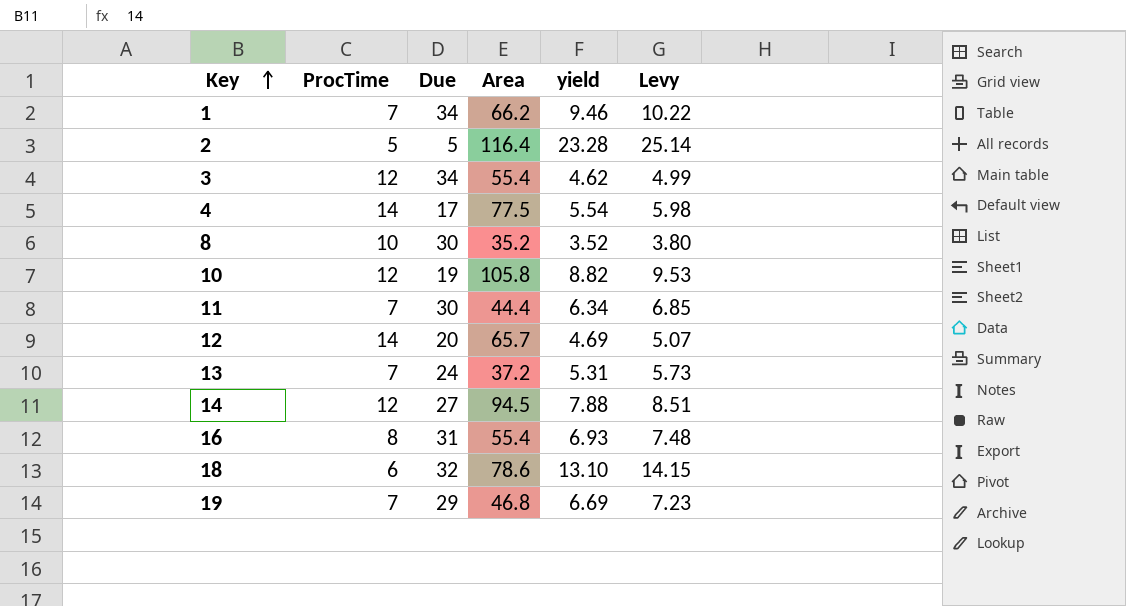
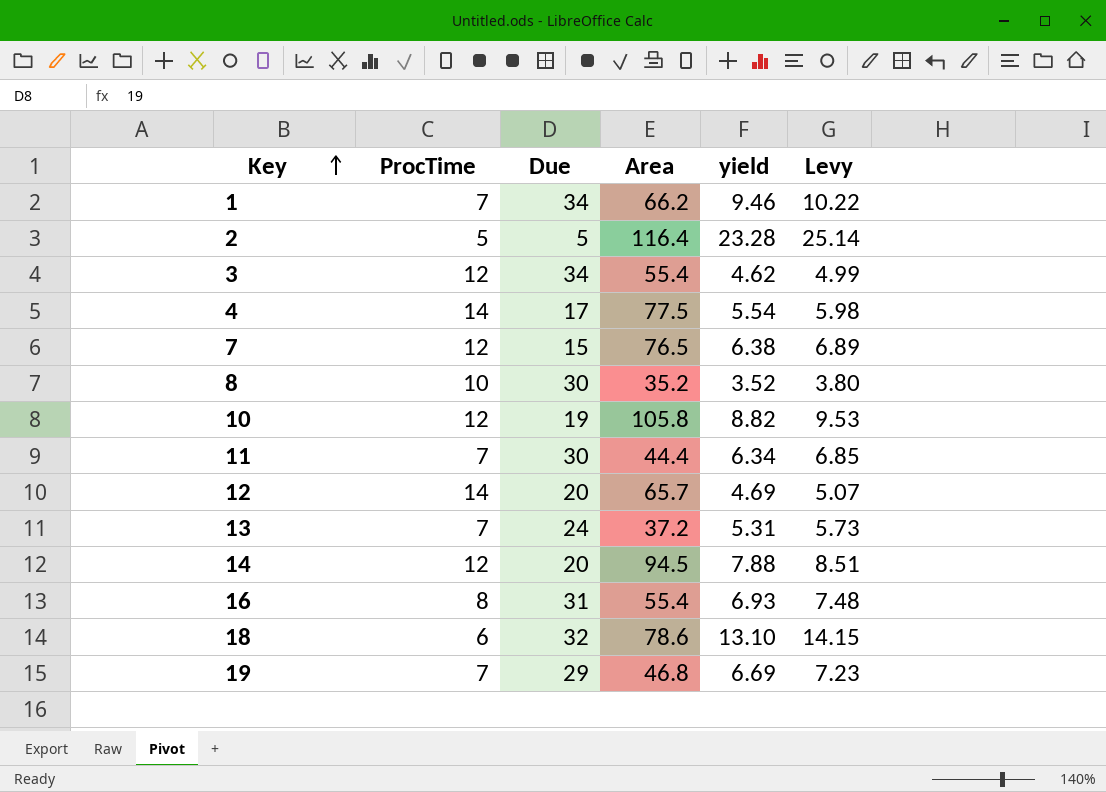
row 7: none -> 12 | 15 | 76.5 | 6.38 | 6.89
14 | Due: 27 -> 20

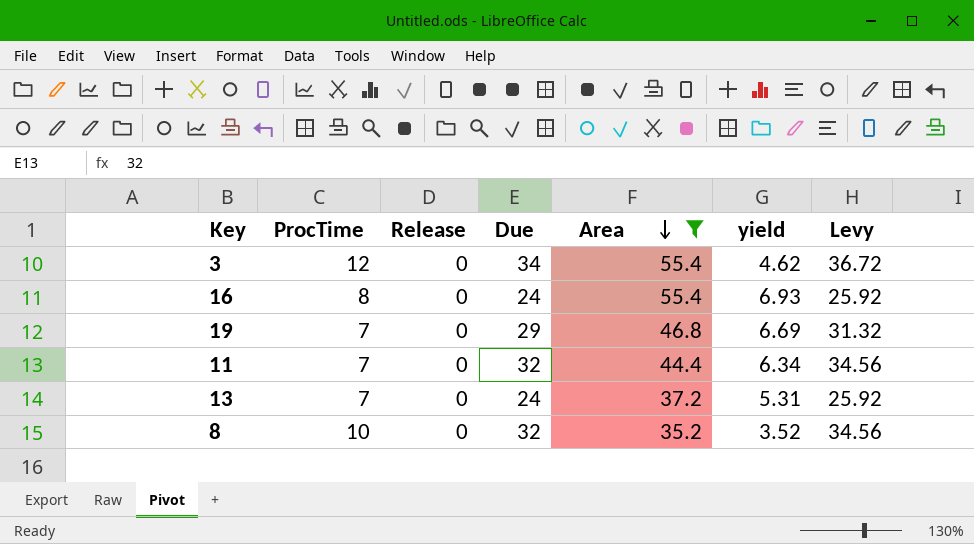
filter: none -> Area <= 55.4
row order: Key ascending -> Area descending
column Release | position: none -> 3
column Levy | formula: [yield] * 1.08 -> [Due] * 1.08
16 | Due: 31 -> 24
11 | Due: 30 -> 32
8 | Due: 30 -> 32

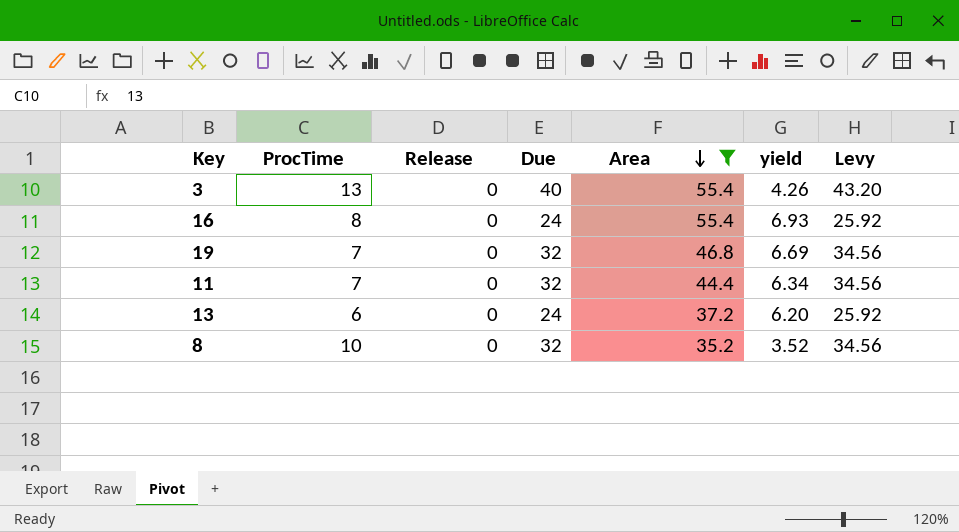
3 | ProcTime: 12 -> 13
3 | Due: 34 -> 40
3 | yield: 4.62 -> 4.26
3 | Levy: 36.72 -> 43.20
19 | Due: 29 -> 32
19 | Levy: 31.32 -> 34.56
13 | ProcTime: 7 -> 6
13 | yield: 5.31 -> 6.20

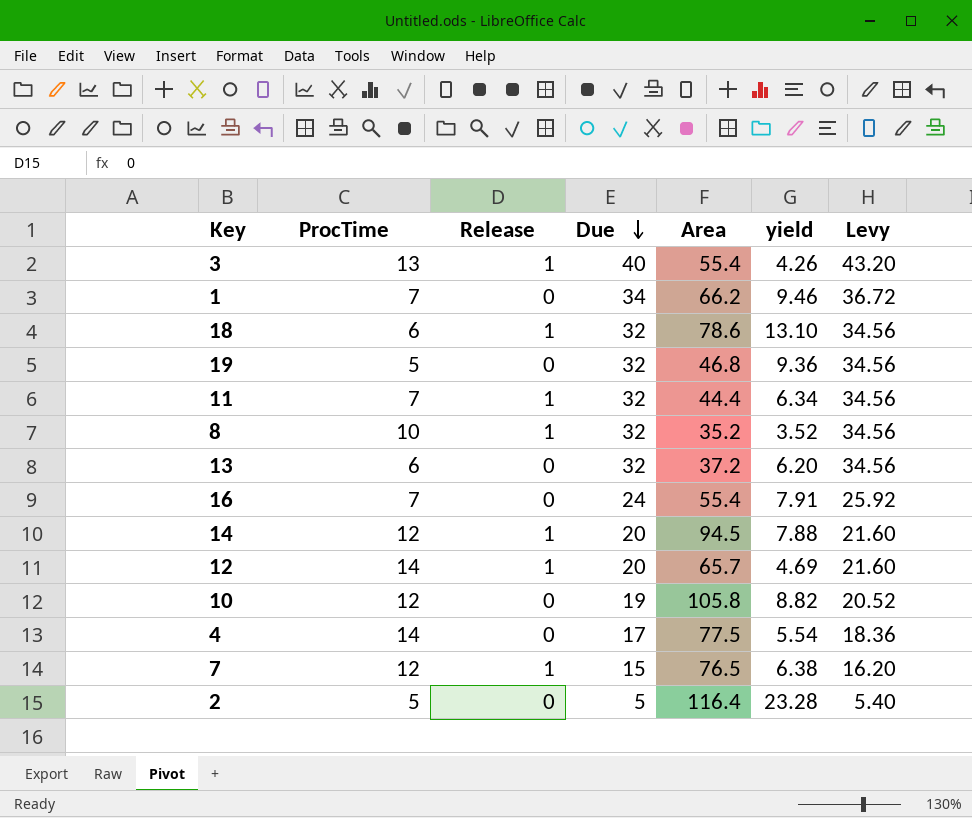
filter: Area <= 55.4 -> none
row order: Area descending -> Due descending
3 | Release: 0 -> 1
19 | ProcTime: 7 -> 5
19 | yield: 6.69 -> 9.36
11 | Release: 0 -> 1
8 | Release: 0 -> 1
13 | Due: 24 -> 32
13 | Levy: 25.92 -> 34.56
16 | ProcTime: 8 -> 7
16 | yield: 6.93 -> 7.91

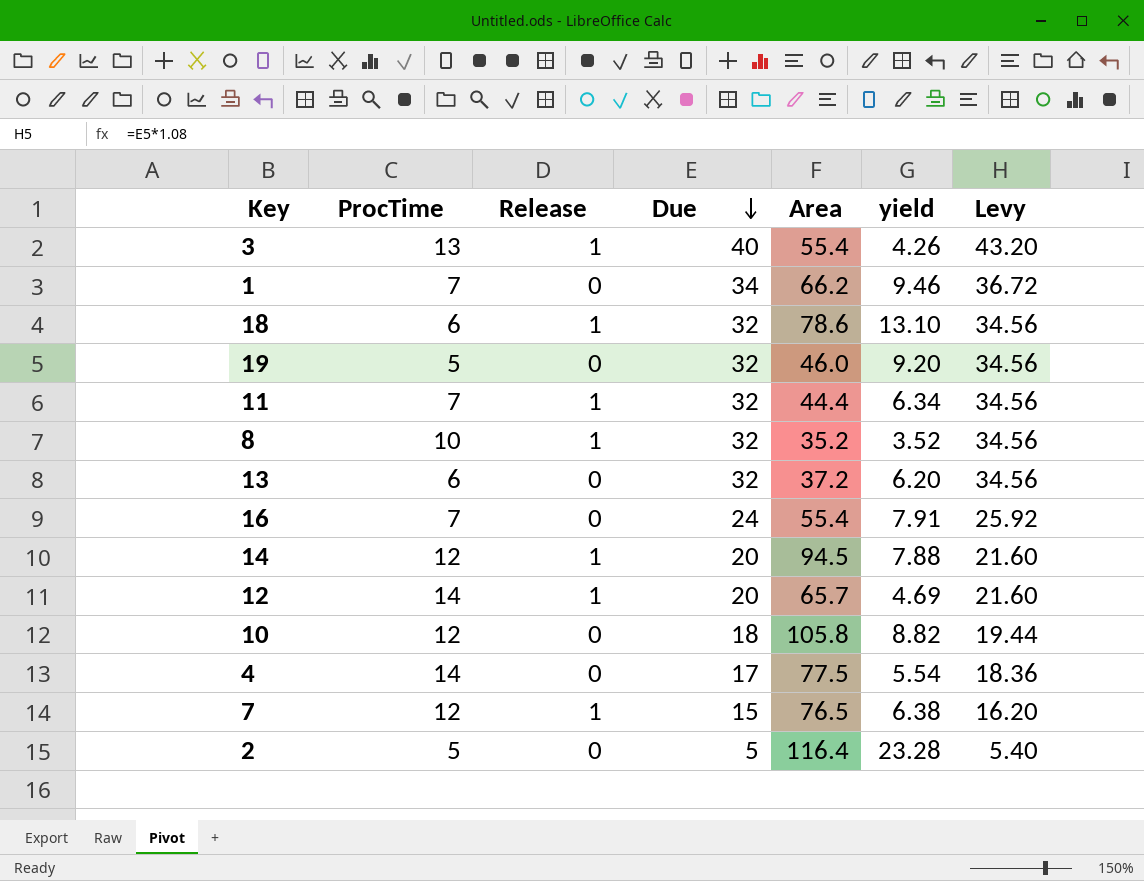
19 | Area: 46.8 -> 46.0
19 | yield: 9.36 -> 9.20
10 | Due: 19 -> 18
10 | Levy: 20.52 -> 19.44

